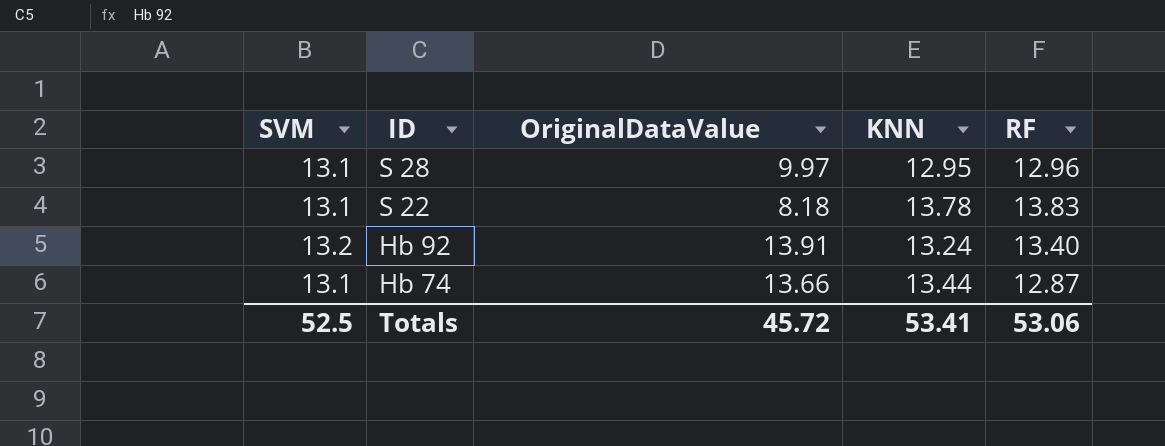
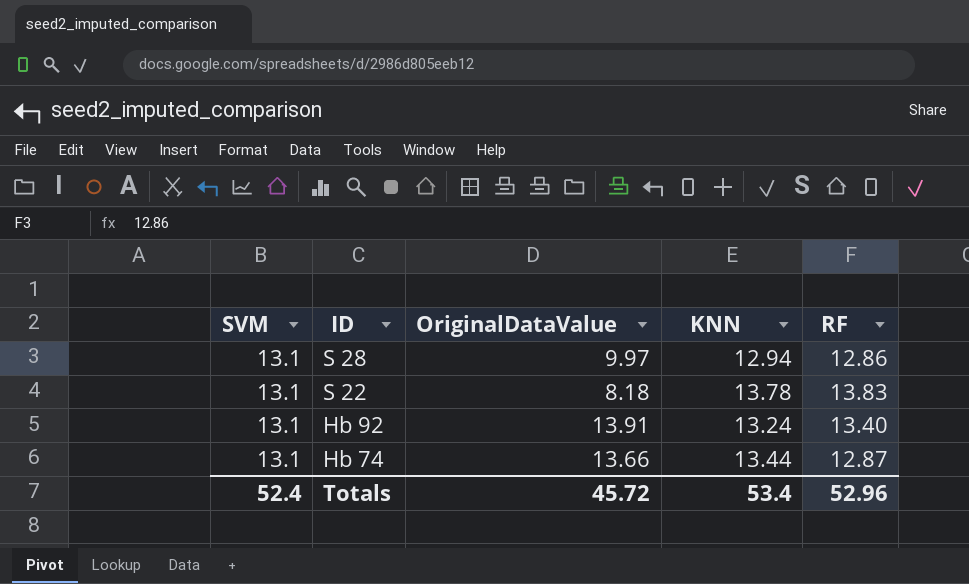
S 28 | KNN: 12.95 -> 12.94
S 28 | RF: 12.96 -> 12.86
Hb 92 | SVM: 13.2 -> 13.1
Totals | SVM: 52.5 -> 52.4
Totals | KNN: 53.41 -> 53.4
Totals | RF: 53.06 -> 52.96

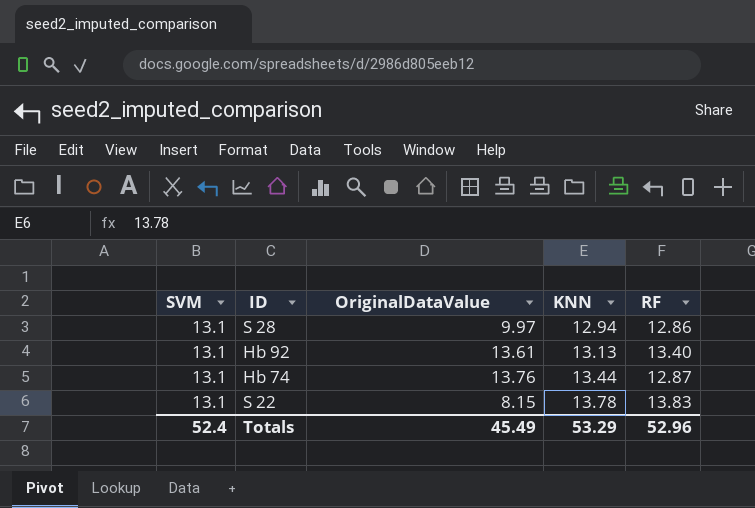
row order: ID descending -> KNN ascending
Hb 92 | OriginalDataValue: 13.91 -> 13.61
Hb 92 | KNN: 13.24 -> 13.13
Hb 74 | OriginalDataValue: 13.66 -> 13.76
S 22 | OriginalDataValue: 8.18 -> 8.15
Totals | OriginalDataValue: 45.72 -> 45.49
Totals | KNN: 53.4 -> 53.29

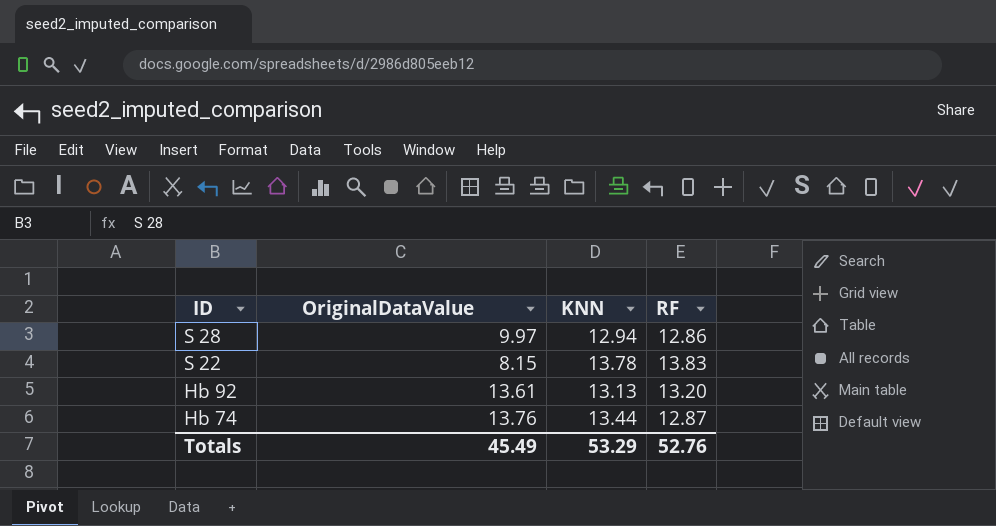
row order: KNN ascending -> ID descending
column SVM | position: 1 -> none
Hb 92 | RF: 13.40 -> 13.20
Totals | RF: 52.96 -> 52.76

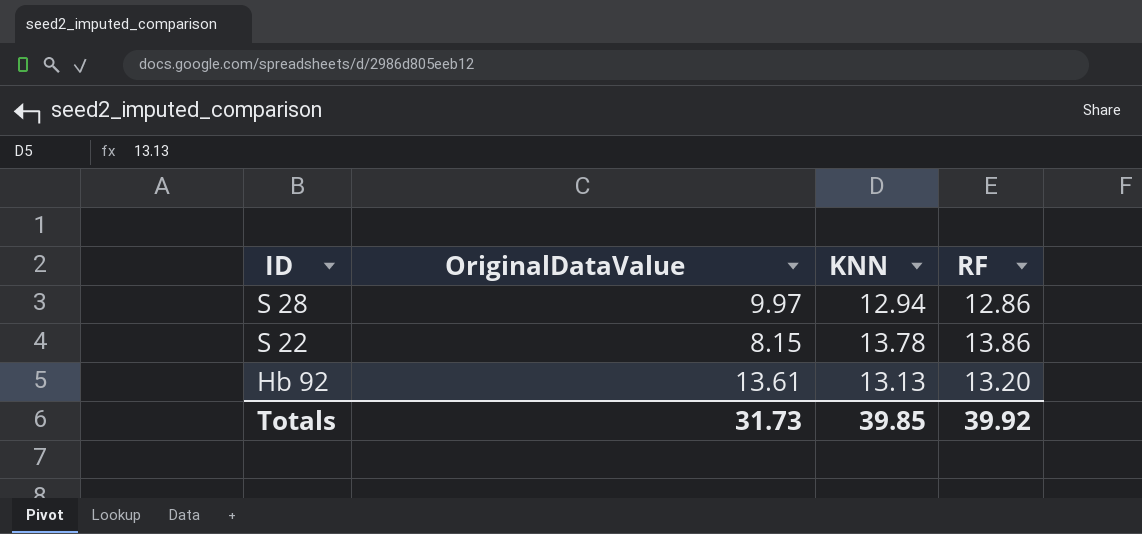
row Hb 74: 13.76 | 13.44 | 12.87 -> none
S 22 | RF: 13.83 -> 13.86
Totals | OriginalDataValue: 45.49 -> 31.73
Totals | KNN: 53.29 -> 39.85
Totals | RF: 52.76 -> 39.92

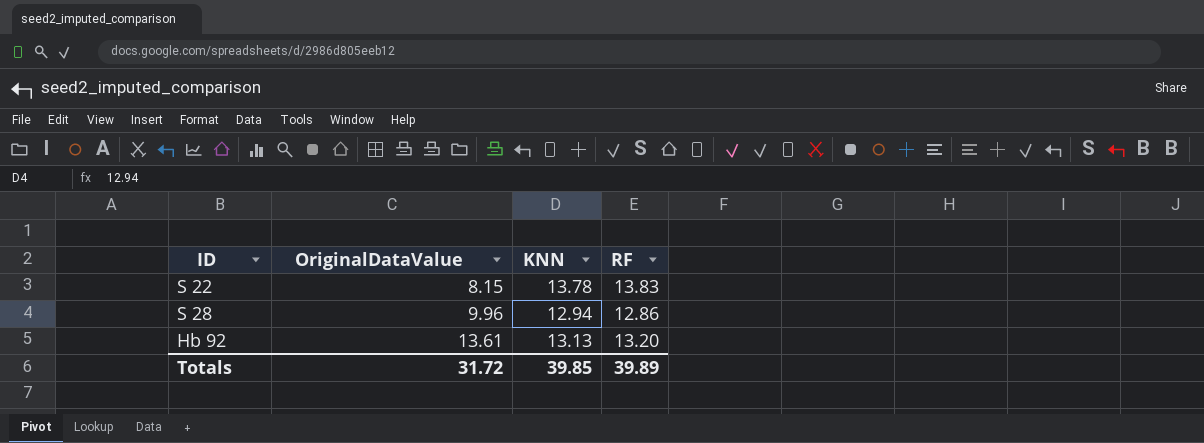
row order: ID descending -> OriginalDataValue ascending
S 22 | RF: 13.86 -> 13.83
S 28 | OriginalDataValue: 9.97 -> 9.96
Totals | OriginalDataValue: 31.73 -> 31.72
Totals | RF: 39.92 -> 39.89

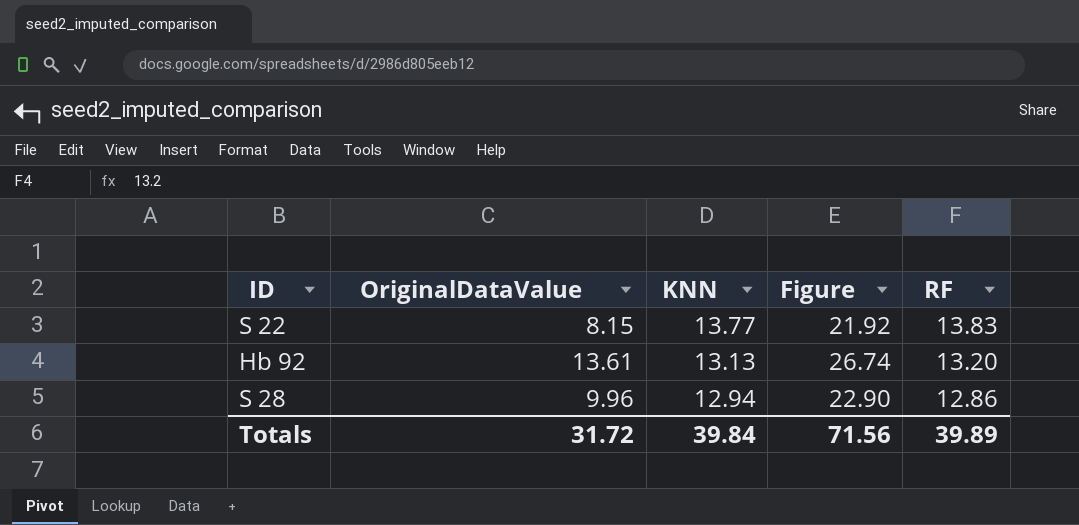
row order: OriginalDataValue ascending -> KNN descending
column Figure | formula: none -> [OriginalDataValue] + [KNN]
S 22 | KNN: 13.78 -> 13.77
Totals | KNN: 39.85 -> 39.84

